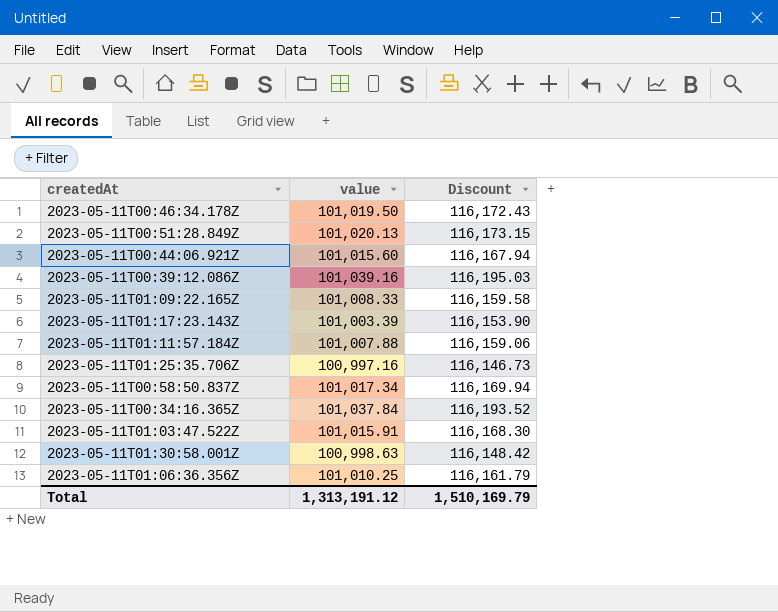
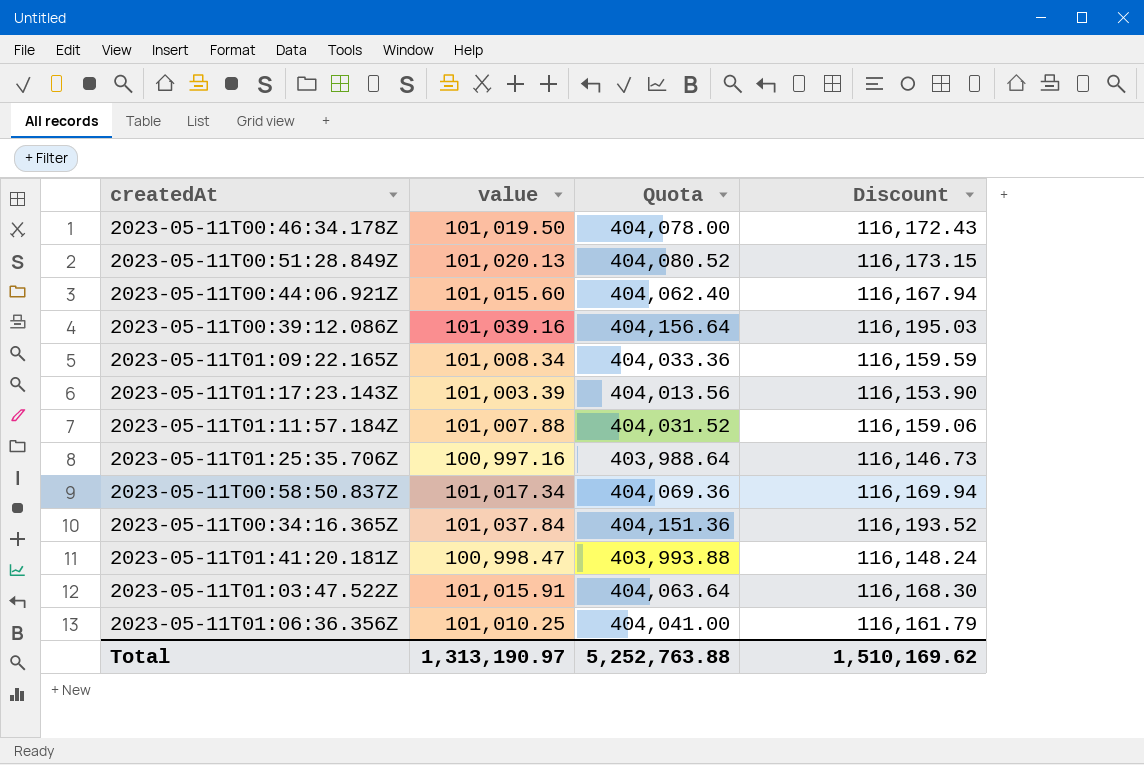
column Quota | formula: none -> [value] * 4
row 2023-05-11T01:30:58.001Z: 100,998.63 | 116,148.42 -> none
2023-05-11T01:09:22.165Z | value: 101,008.33 -> 101,008.34
2023-05-11T01:09:22.165Z | Discount: 116,159.58 -> 116,159.59
row 2023-05-11T01:41:20.181Z: none -> 100,998.47 | 403,993.88 | 116,148.24
Total | value: 1,313,191.12 -> 1,313,190.97
Total | Discount: 1,510,169.79 -> 1,510,169.62

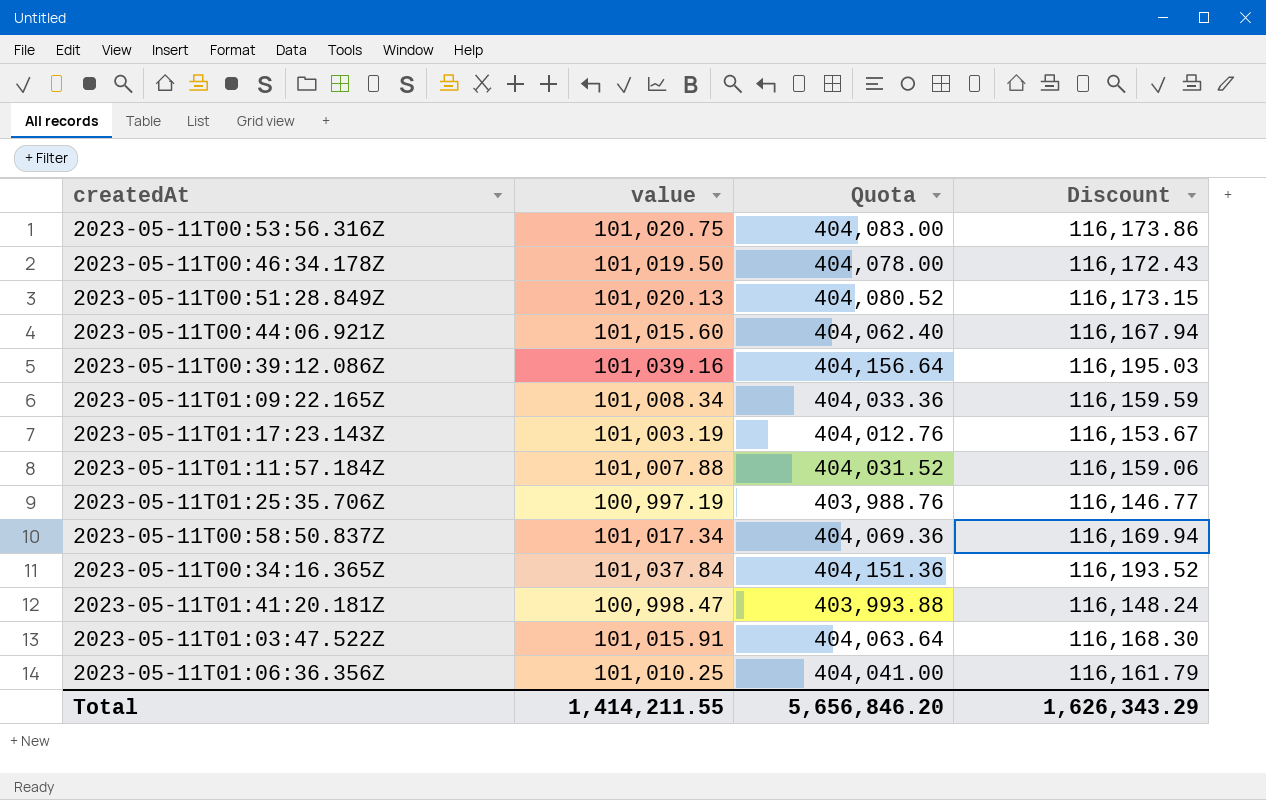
row 2023-05-11T00:53:56.316Z: none -> 101,020.75 | 404,083.00 | 116,173.86
2023-05-11T01:17:23.143Z | value: 101,003.39 -> 101,003.19
2023-05-11T01:17:23.143Z | Quota: 404,013.56 -> 404,012.76
2023-05-11T01:17:23.143Z | Discount: 116,153.90 -> 116,153.67
2023-05-11T01:25:35.706Z | value: 100,997.16 -> 100,997.19
2023-05-11T01:25:35.706Z | Quota: 403,988.64 -> 403,988.76
2023-05-11T01:25:35.706Z | Discount: 116,146.73 -> 116,146.77
Total | value: 1,313,190.97 -> 1,414,211.55
Total | Quota: 5,252,763.88 -> 5,656,846.20
Total | Discount: 1,510,169.62 -> 1,626,343.29

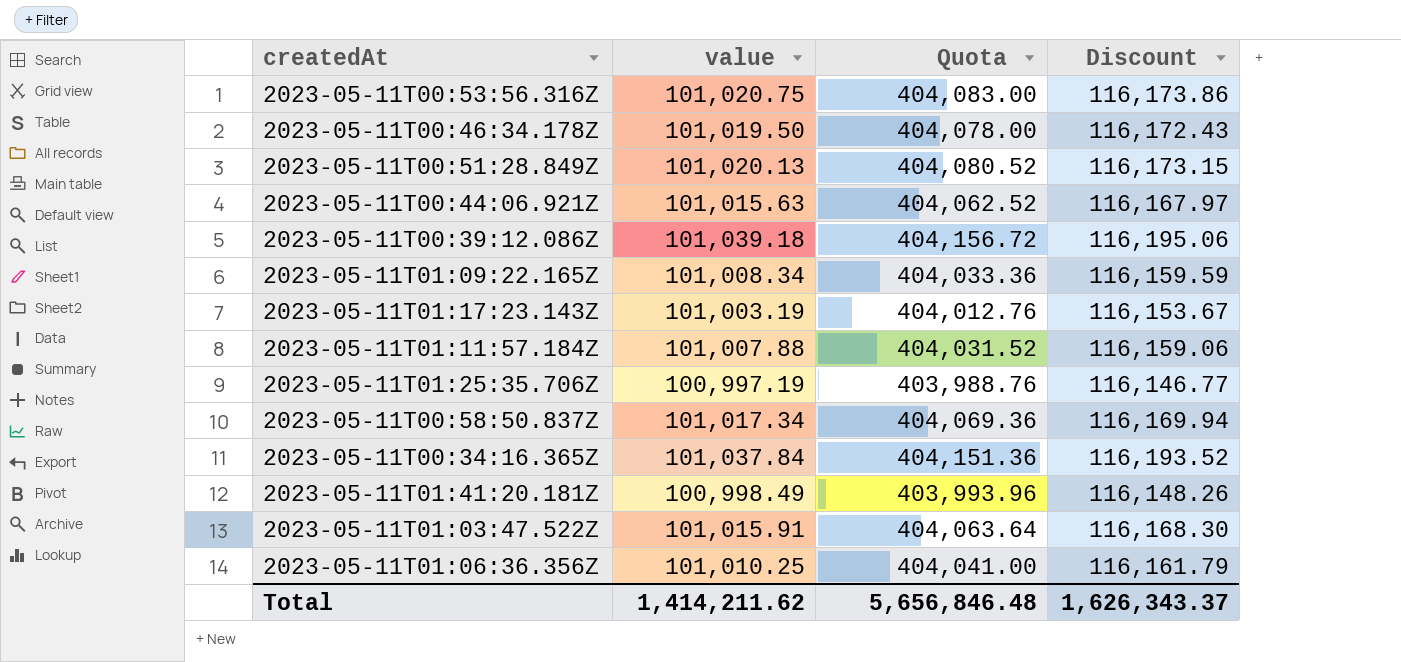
2023-05-11T00:44:06.921Z | value: 101,015.60 -> 101,015.63
2023-05-11T00:44:06.921Z | Quota: 404,062.40 -> 404,062.52
2023-05-11T00:44:06.921Z | Discount: 116,167.94 -> 116,167.97
2023-05-11T00:39:12.086Z | value: 101,039.16 -> 101,039.18
2023-05-11T00:39:12.086Z | Quota: 404,156.64 -> 404,156.72
2023-05-11T00:39:12.086Z | Discount: 116,195.03 -> 116,195.06
2023-05-11T01:41:20.181Z | value: 100,998.47 -> 100,998.49
2023-05-11T01:41:20.181Z | Quota: 403,993.88 -> 403,993.96
2023-05-11T01:41:20.181Z | Discount: 116,148.24 -> 116,148.26
Total | value: 1,414,211.55 -> 1,414,211.62
Total | Quota: 5,656,846.20 -> 5,656,846.48
Total | Discount: 1,626,343.29 -> 1,626,343.37

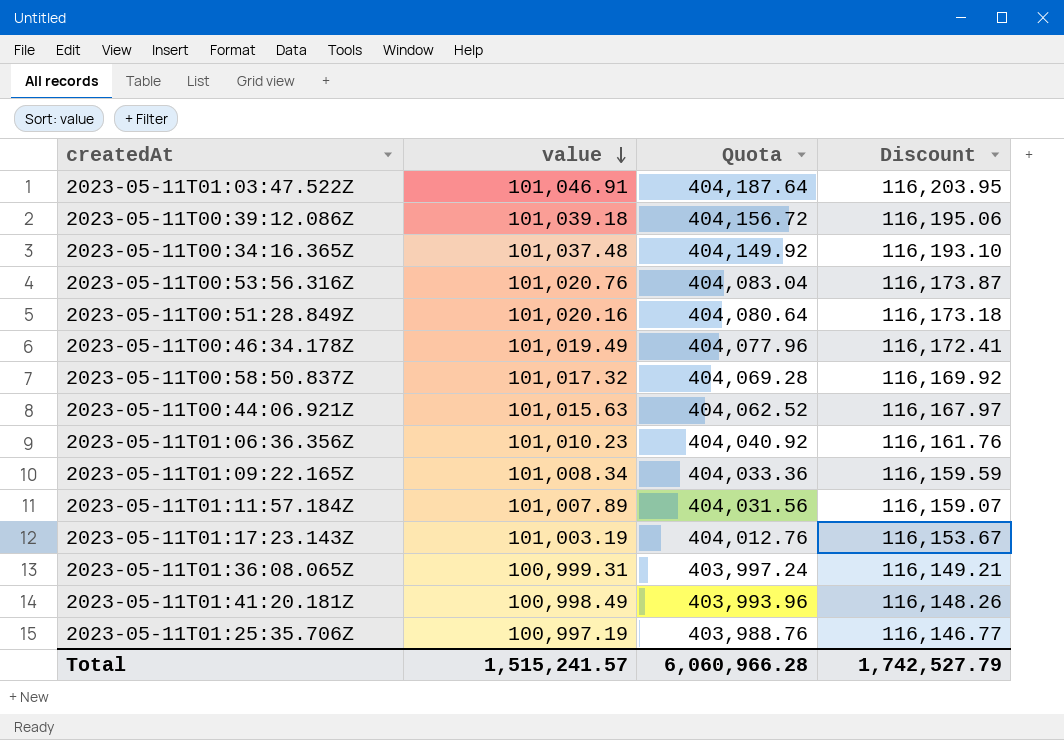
row order: none -> value descending
2023-05-11T01:03:47.522Z | value: 101,015.91 -> 101,046.91
2023-05-11T01:03:47.522Z | Quota: 404,063.64 -> 404,187.64
2023-05-11T01:03:47.522Z | Discount: 116,168.30 -> 116,203.95
2023-05-11T00:34:16.365Z | value: 101,037.84 -> 101,037.48
2023-05-11T00:34:16.365Z | Quota: 404,151.36 -> 404,149.92
2023-05-11T00:34:16.365Z | Discount: 116,193.52 -> 116,193.10
2023-05-11T00:53:56.316Z | value: 101,020.75 -> 101,020.76
2023-05-11T00:53:56.316Z | Quota: 404,083.00 -> 404,083.04
2023-05-11T00:53:56.316Z | Discount: 116,173.86 -> 116,173.87
2023-05-11T00:51:28.849Z | value: 101,020.13 -> 101,020.16
2023-05-11T00:51:28.849Z | Quota: 404,080.52 -> 404,080.64
2023-05-11T00:51:28.849Z | Discount: 116,173.15 -> 116,173.18
2023-05-11T00:46:34.178Z | value: 101,019.50 -> 101,019.49
2023-05-11T00:46:34.178Z | Quota: 404,078.00 -> 404,077.96
2023-05-11T00:46:34.178Z | Discount: 116,172.43 -> 116,172.41
2023-05-11T00:58:50.837Z | value: 101,017.34 -> 101,017.32
2023-05-11T00:58:50.837Z | Quota: 404,069.36 -> 404,069.28
2023-05-11T00:58:50.837Z | Discount: 116,169.94 -> 116,169.92
2023-05-11T01:06:36.356Z | value: 101,010.25 -> 101,010.23
2023-05-11T01:06:36.356Z | Quota: 404,041.00 -> 404,040.92
2023-05-11T01:06:36.356Z | Discount: 116,161.79 -> 116,161.76
2023-05-11T01:11:57.184Z | value: 101,007.88 -> 101,007.89
2023-05-11T01:11:57.184Z | Quota: 404,031.52 -> 404,031.56
2023-05-11T01:11:57.184Z | Discount: 116,159.06 -> 116,159.07
row 2023-05-11T01:36:08.065Z: none -> 100,999.31 | 403,997.24 | 116,149.21
Total | value: 1,414,211.62 -> 1,515,241.57
Total | Quota: 5,656,846.48 -> 6,060,966.28
Total | Discount: 1,626,343.37 -> 1,742,527.79

